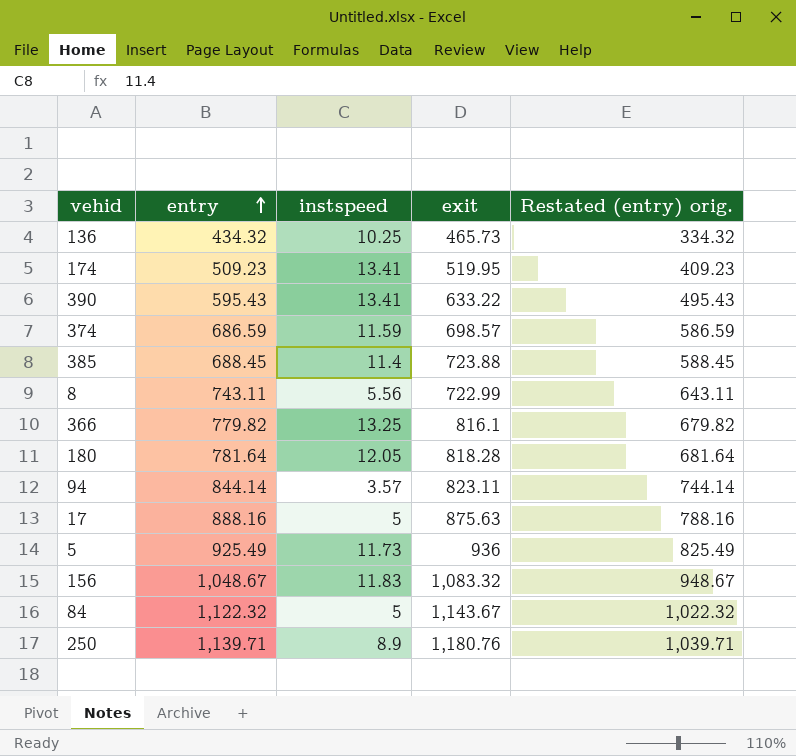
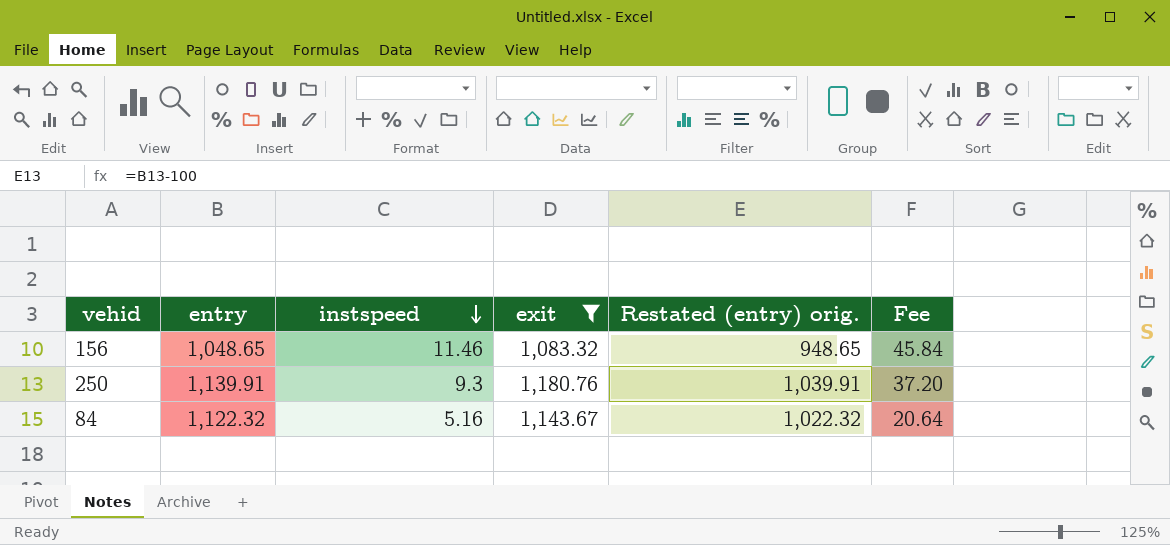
filter: none -> exit >= 1,083.32
row order: entry ascending -> instspeed descending
column Fee | formula: none -> [instspeed] * 4
156 | entry: 1,048.67 -> 1,048.65
156 | instspeed: 11.83 -> 11.46
156 | Restated (entry) orig.: 948.67 -> 948.65
250 | entry: 1,139.71 -> 1,139.91
250 | instspeed: 8.9 -> 9.3
250 | Restated (entry) orig.: 1,039.71 -> 1,039.91
84 | instspeed: 5 -> 5.16

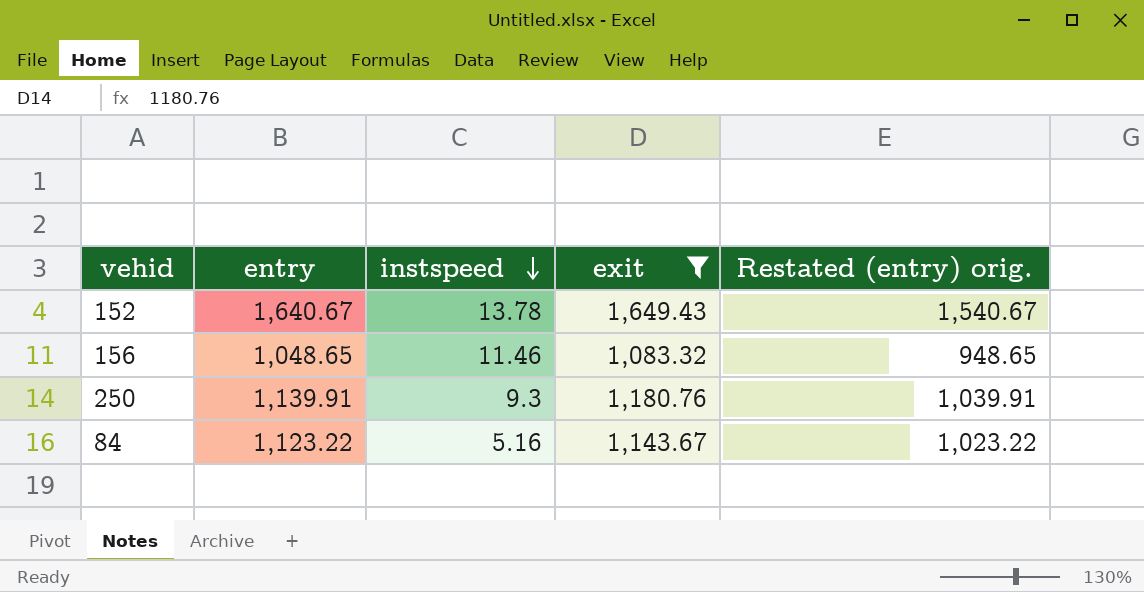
column Fee | formula: [instspeed] * 4 -> none
row 152: none -> 1,640.67 | 13.78 | 1,649.43 | 1,540.67
84 | entry: 1,122.32 -> 1,123.22
84 | Restated (entry) orig.: 1,022.32 -> 1,023.22

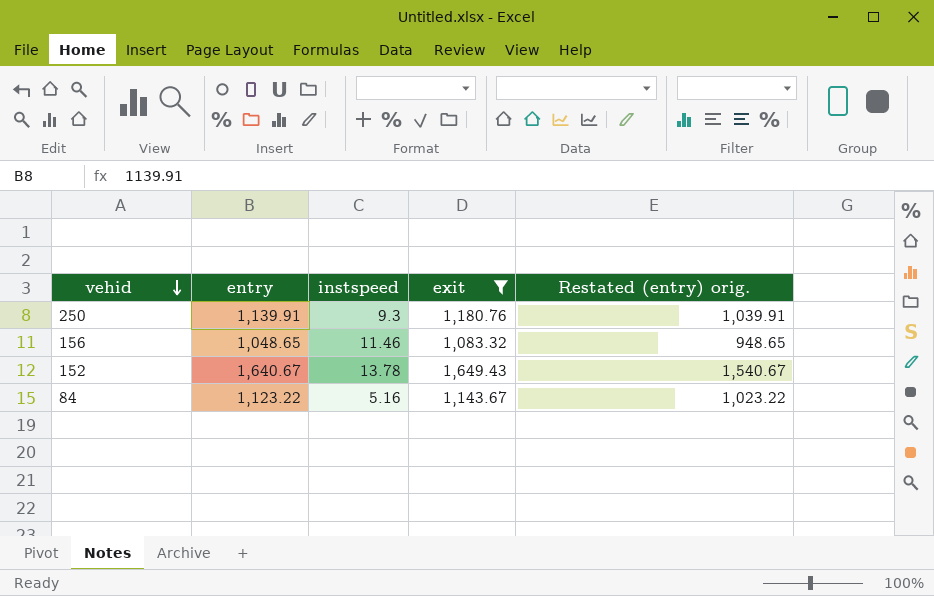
row order: instspeed descending -> vehid descending

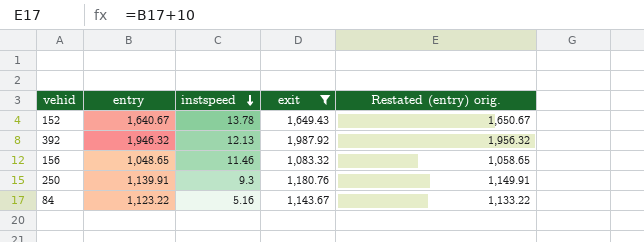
row order: vehid descending -> instspeed descending
column Restated (entry) orig. | formula: [entry] - 100 -> [entry] + 10
row 392: none -> 1,946.32 | 12.13 | 1,987.92 | 1,956.32

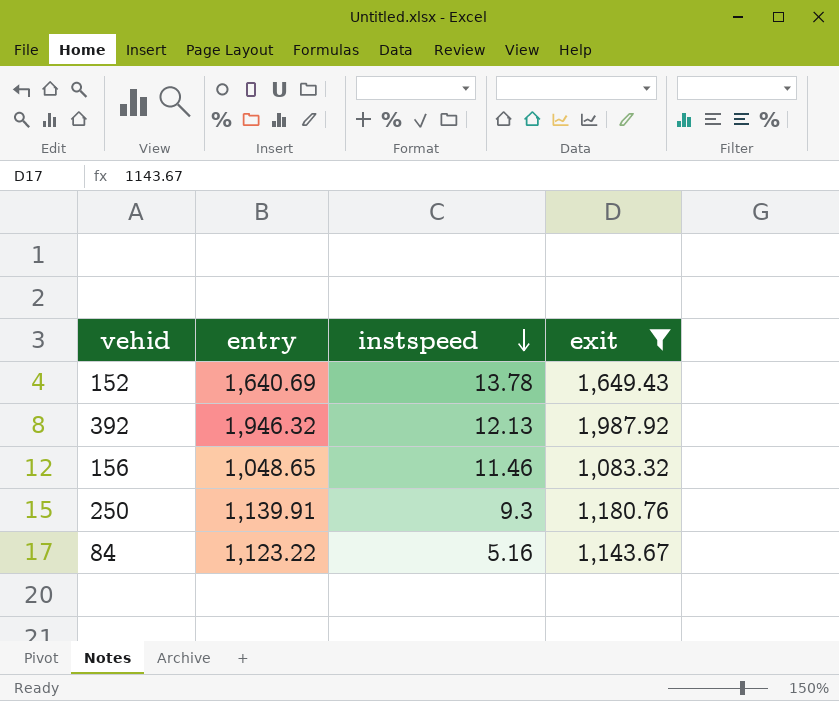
column Restated (entry) orig. | formula: [entry] + 10 -> none
152 | entry: 1,640.67 -> 1,640.69

